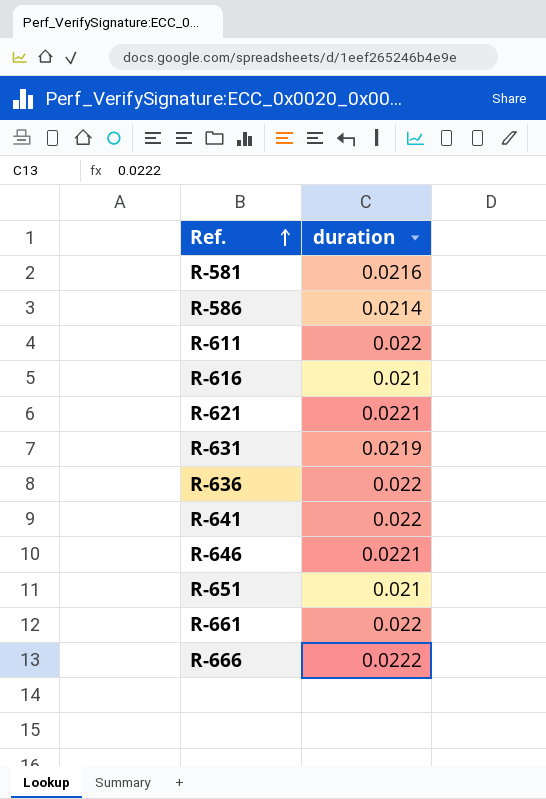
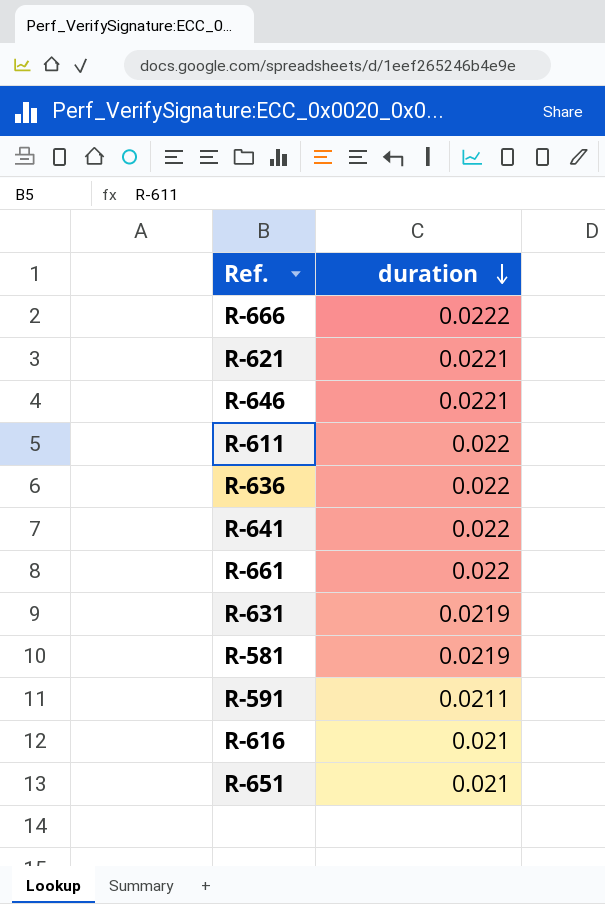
row order: Ref. ascending -> duration descending
row R-586: 0.0214 -> none
R-581 | duration: 0.0216 -> 0.0219
row R-591: none -> 0.0211

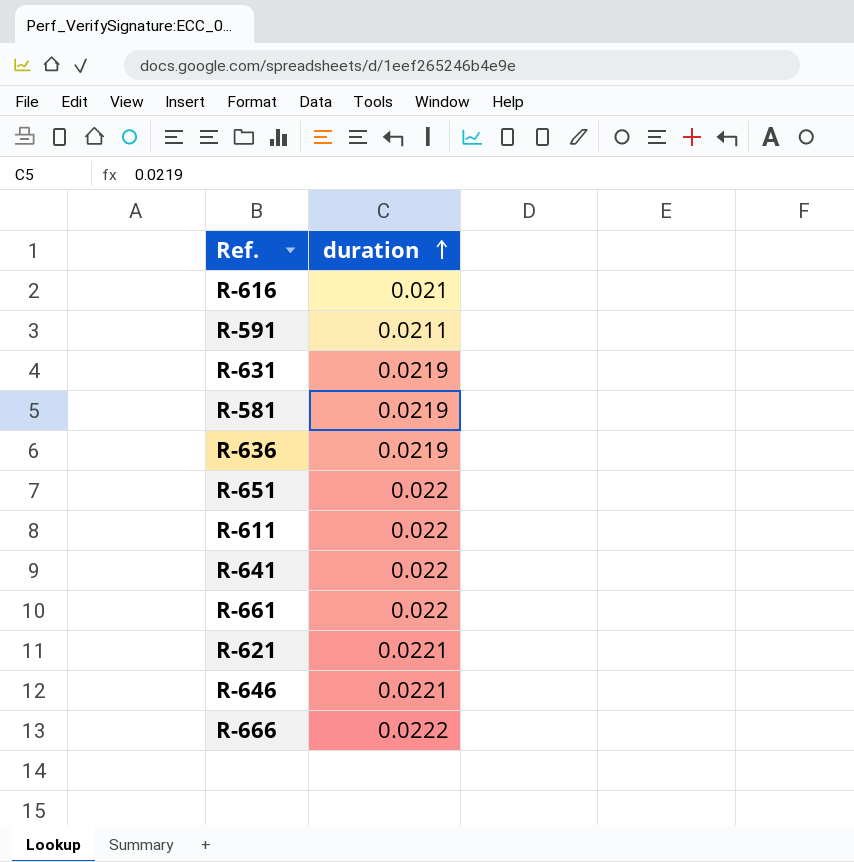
row order: duration descending -> duration ascending
R-636 | duration: 0.022 -> 0.0219
R-651 | duration: 0.021 -> 0.022

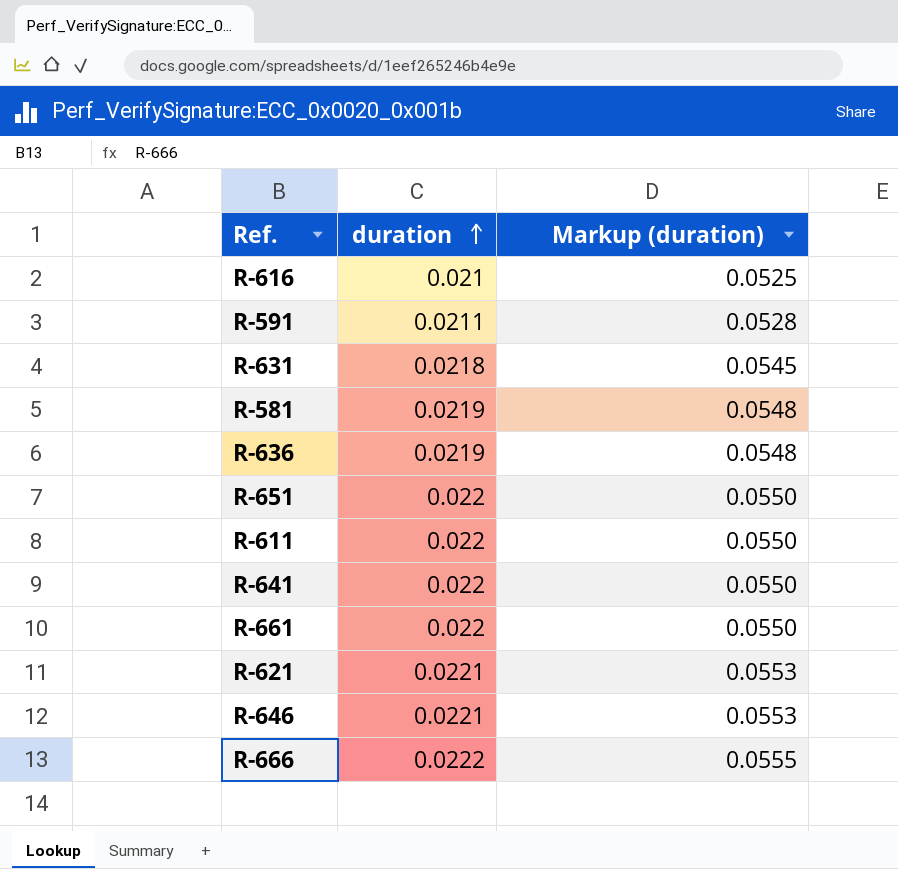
column Markup (duration) | formula: none -> [duration] * 2.5
R-631 | duration: 0.0219 -> 0.0218

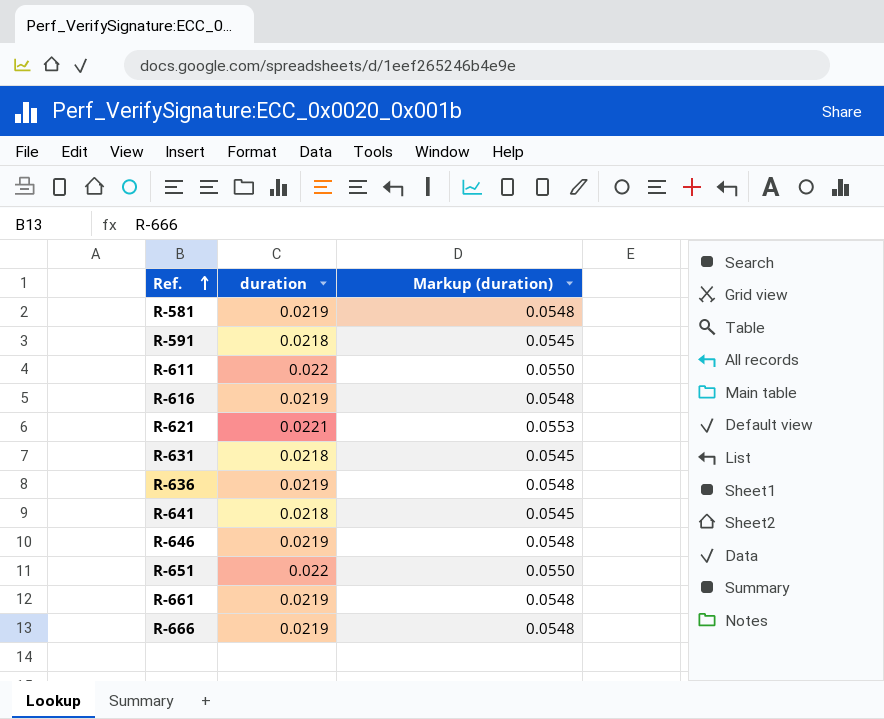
row order: duration ascending -> Ref. ascending
R-591 | duration: 0.0211 -> 0.0218
R-591 | Markup (duration): 0.0528 -> 0.0545
R-616 | duration: 0.021 -> 0.0219
R-616 | Markup (duration): 0.0525 -> 0.0548
R-641 | duration: 0.022 -> 0.0218
R-641 | Markup (duration): 0.0550 -> 0.0545
R-646 | duration: 0.0221 -> 0.0219
R-646 | Markup (duration): 0.0553 -> 0.0548
R-661 | duration: 0.022 -> 0.0219
R-661 | Markup (duration): 0.0550 -> 0.0548
R-666 | duration: 0.0222 -> 0.0219
R-666 | Markup (duration): 0.0555 -> 0.0548

